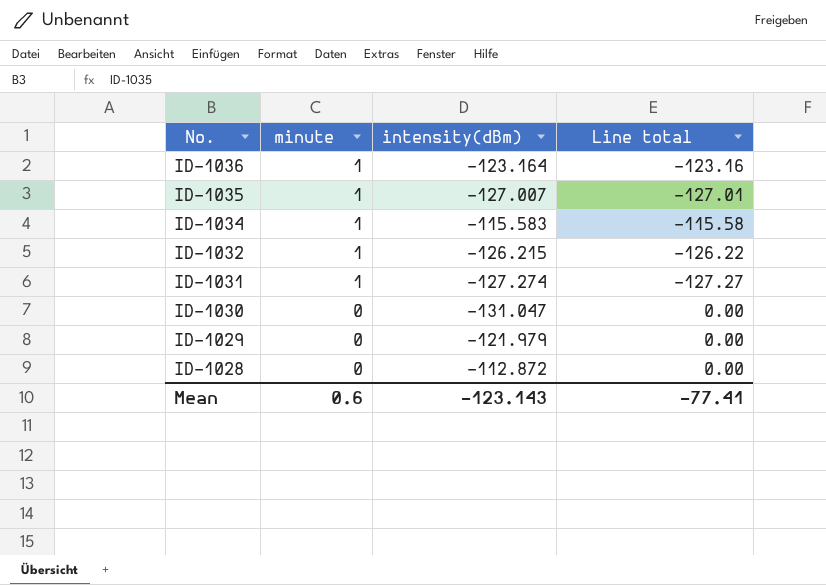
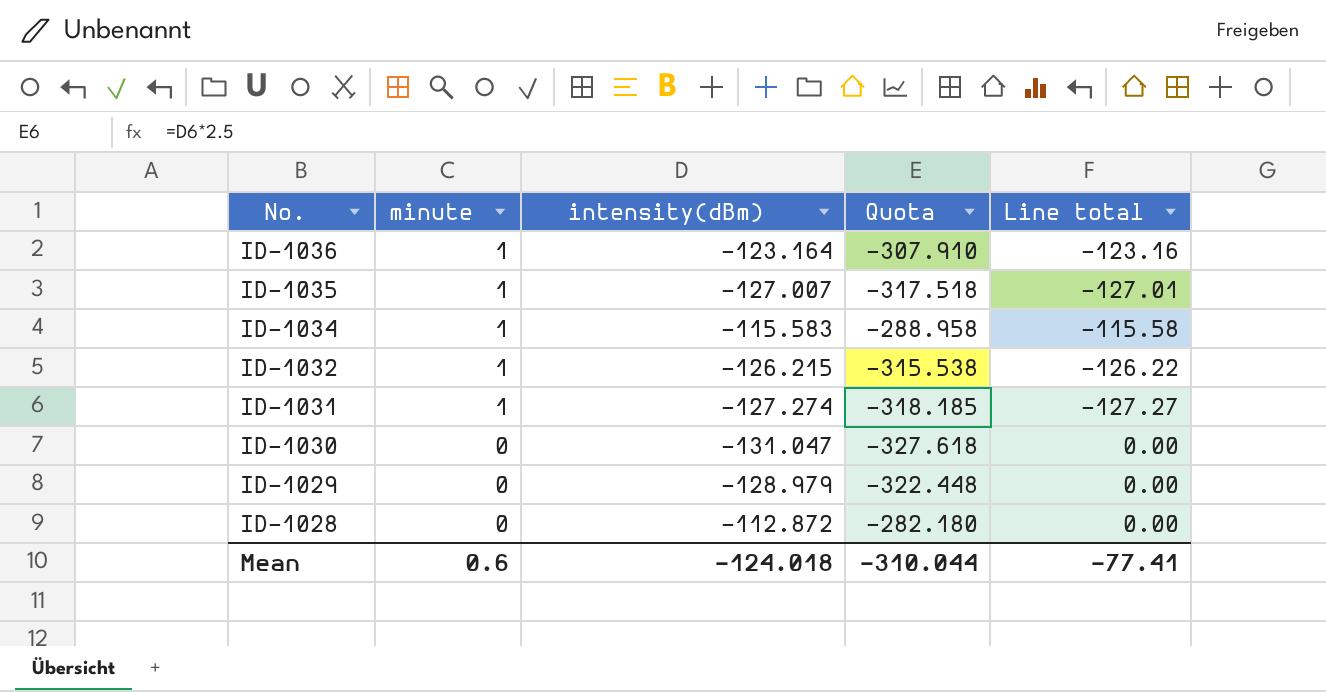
column Quota | formula: none -> [intensity(dBm)] * 2.5
ID-1029 | intensity(dBm): -121.979 -> -128.979
Mean | intensity(dBm): -123.143 -> -124.018

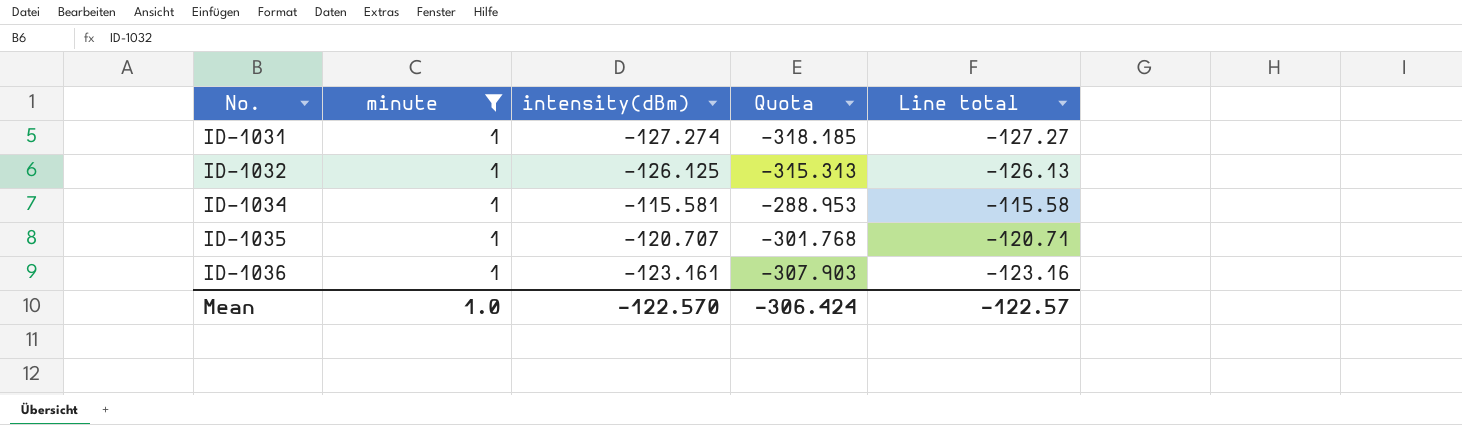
filter: none -> minute = 1
row order: No. descending -> No. ascending
ID-1032 | intensity(dBm): -126.215 -> -126.125
ID-1032 | Quota: -315.538 -> -315.313
ID-1032 | Line total: -126.22 -> -126.13
ID-1034 | intensity(dBm): -115.583 -> -115.581
ID-1034 | Quota: -288.958 -> -288.953
ID-1035 | intensity(dBm): -127.007 -> -120.707
ID-1035 | Quota: -317.518 -> -301.768
ID-1035 | Line total: -127.01 -> -120.71
ID-1036 | intensity(dBm): -123.164 -> -123.161
ID-1036 | Quota: -307.910 -> -307.903
Mean | minute: 0.6 -> 1.0
Mean | intensity(dBm): -124.018 -> -122.570
Mean | Quota: -310.044 -> -306.424
Mean | Line total: -77.41 -> -122.57

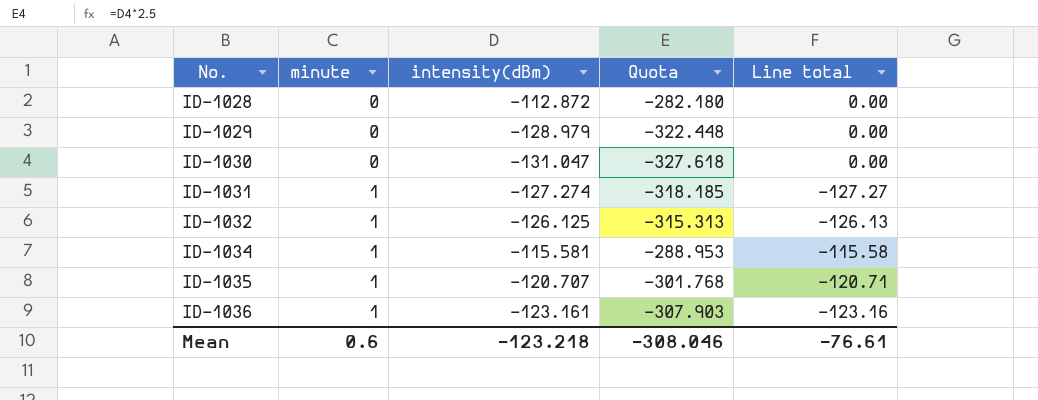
filter: minute = 1 -> none
Mean | minute: 1.0 -> 0.6
Mean | intensity(dBm): -122.570 -> -123.218
Mean | Quota: -306.424 -> -308.046
Mean | Line total: -122.57 -> -76.61

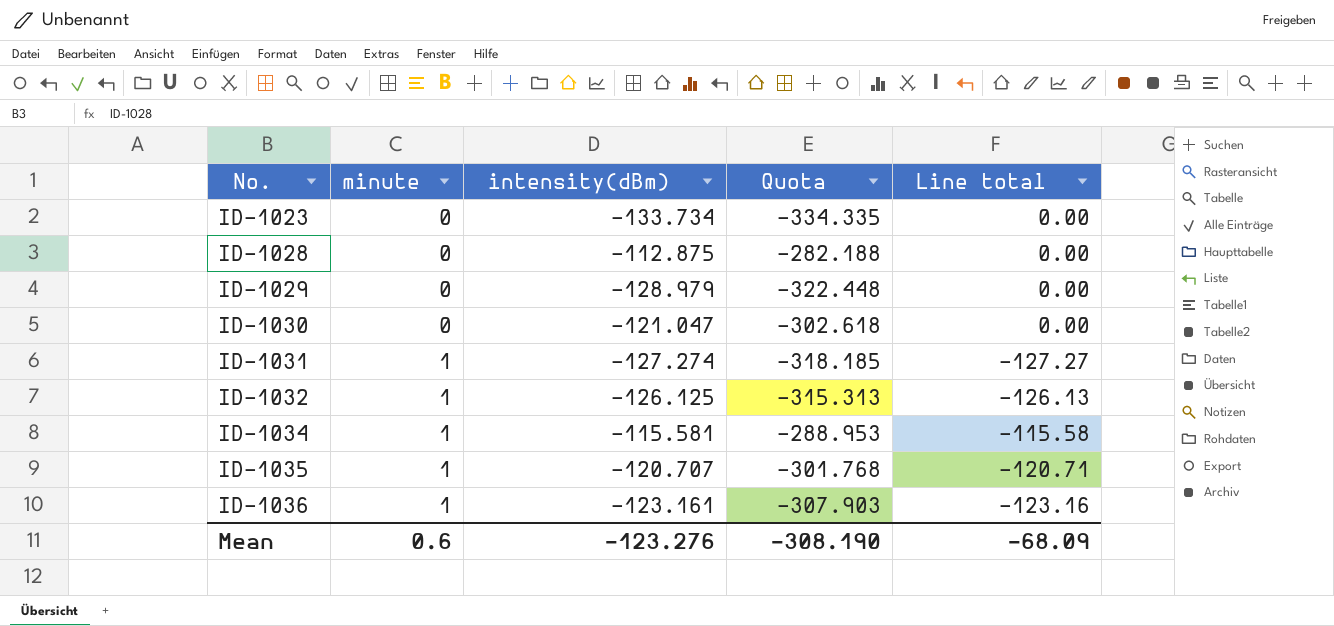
row ID-1023: none -> 0 | -133.734 | -334.335 | 0.00
ID-1028 | intensity(dBm): -112.872 -> -112.875
ID-1028 | Quota: -282.180 -> -282.188
ID-1030 | intensity(dBm): -131.047 -> -121.047
ID-1030 | Quota: -327.618 -> -302.618
Mean | intensity(dBm): -123.218 -> -123.276
Mean | Quota: -308.046 -> -308.190
Mean | Line total: -76.61 -> -68.09

